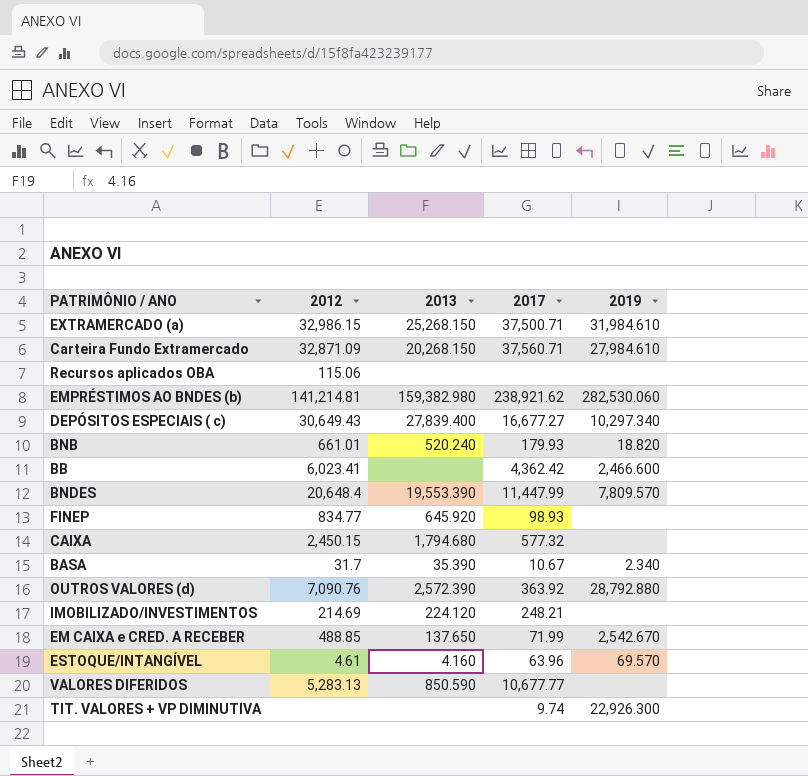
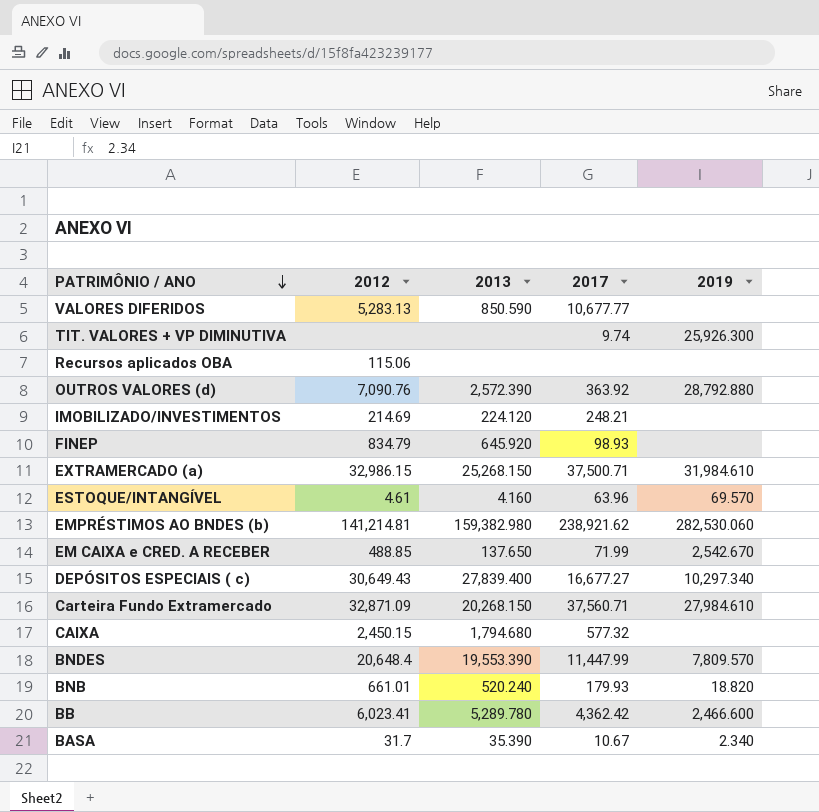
row order: none -> PATRIMÔNIO / ANO descending
TIT. VALORES + VP DIMINUTIVA | 2019: 22,926.300 -> 25,926.300
FINEP | 2012: 834.77 -> 834.79
BB | 2013: none -> 5,289.780

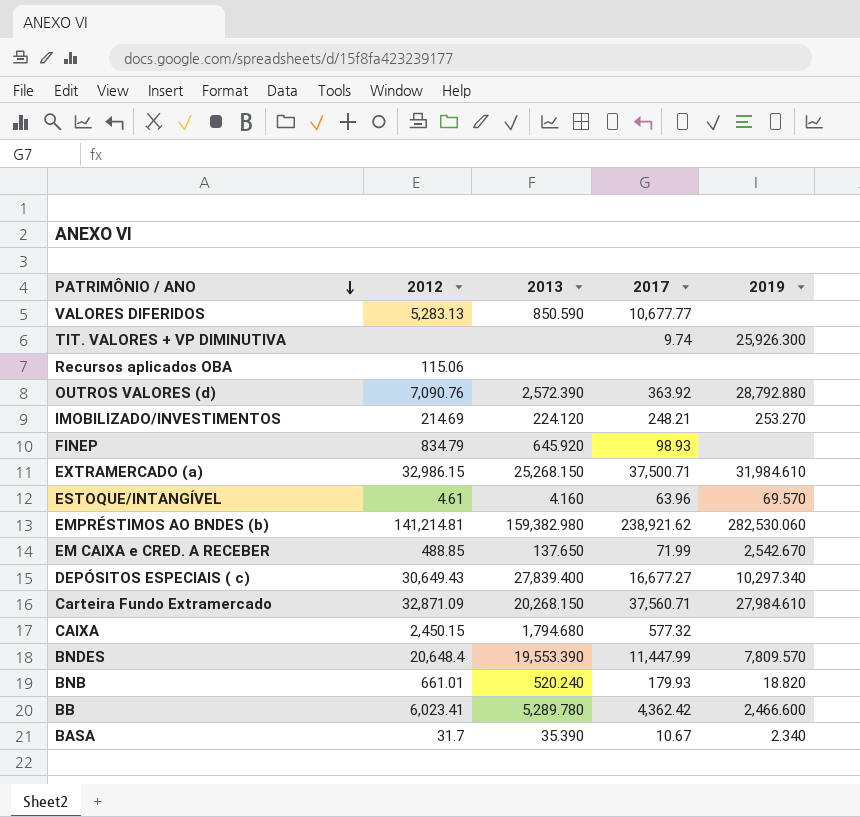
IMOBILIZADO/INVESTIMENTOS | 2019: none -> 253.270

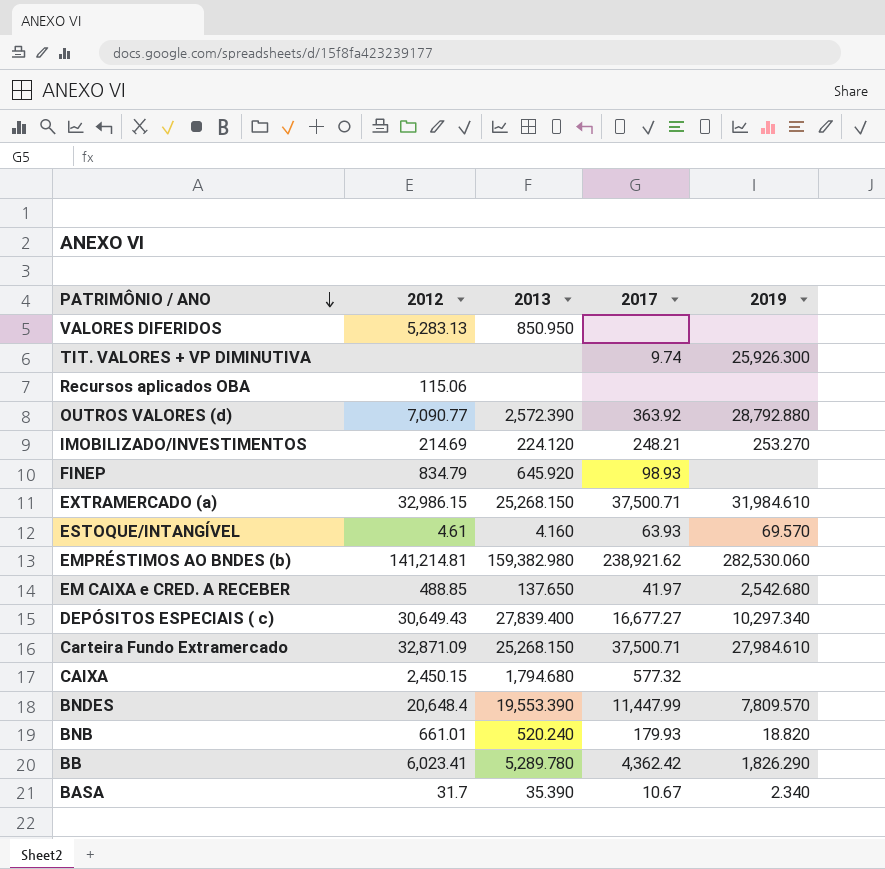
VALORES DIFERIDOS | 2013: 850.590 -> 850.950
VALORES DIFERIDOS | 2017: 10,677.77 -> none
OUTROS VALORES (d) | 2012: 7,090.76 -> 7,090.77
ESTOQUE/INTANGÍVEL | 2017: 63.96 -> 63.93
EM CAIXA e CRED. A RECEBER | 2017: 71.99 -> 41.97
EM CAIXA e CRED. A RECEBER | 2019: 2,542.670 -> 2,542.680
Carteira Fundo Extramercado | 2013: 20,268.150 -> 25,268.150
Carteira Fundo Extramercado | 2017: 37,560.71 -> 37,500.71
BB | 2019: 2,466.600 -> 1,826.290

